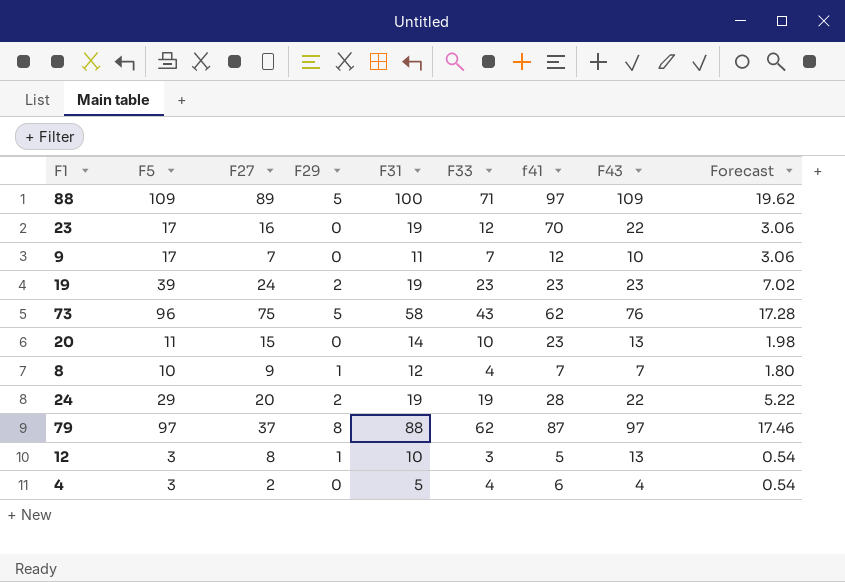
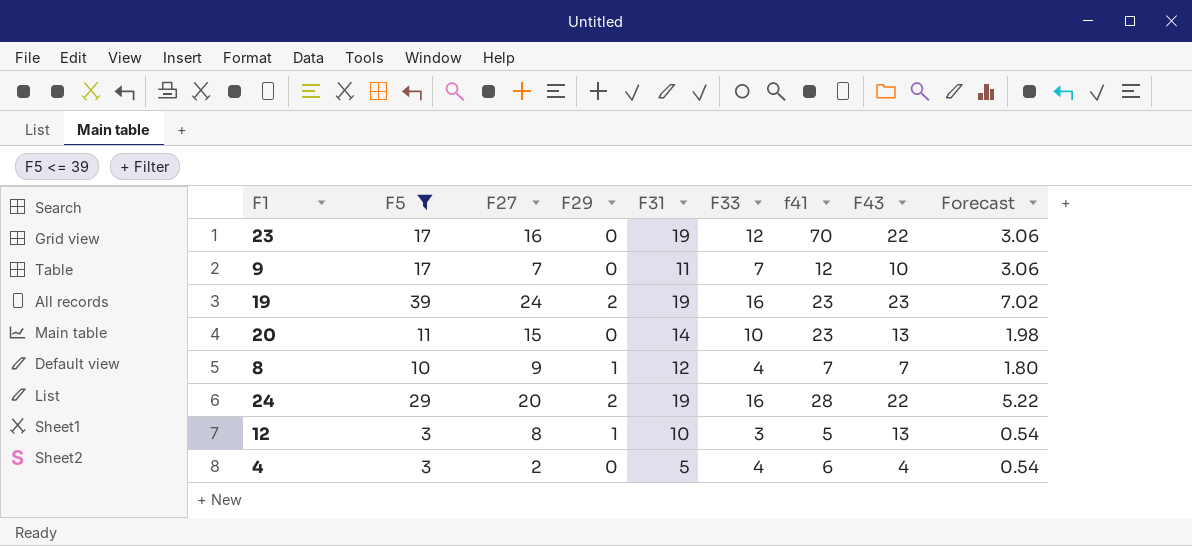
filter: none -> F5 <= 39
19 | F33: 23 -> 16
24 | F33: 19 -> 16

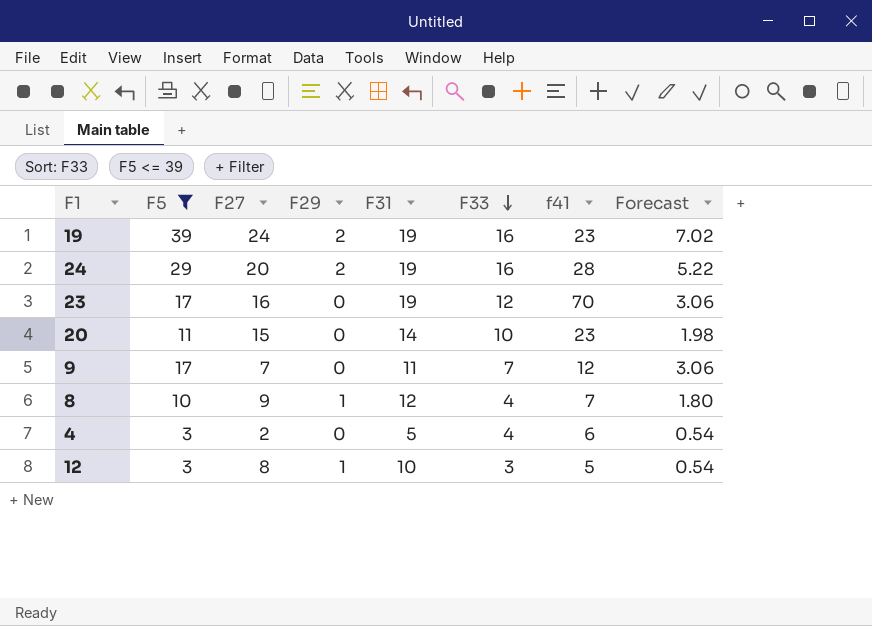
row order: none -> F33 descending
column F43 | position: 8 -> none

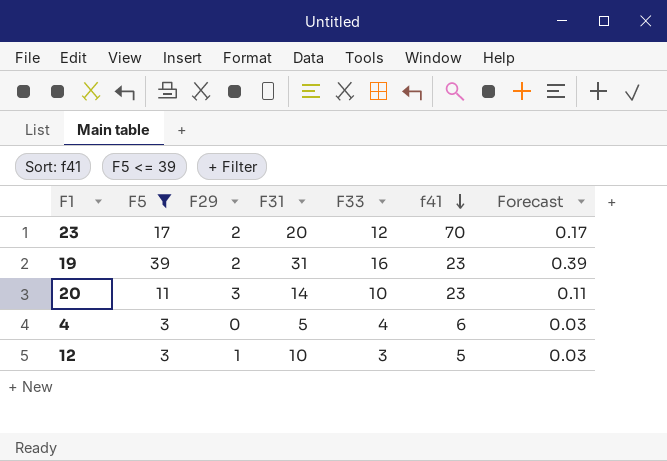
row order: F33 descending -> f41 descending
column F27 | position: 3 -> none
column Forecast | formula: [F5] * 0.18 -> [F5] * 0.01
row 24: 29 | 20 | 2 | 19 | 16 | 28 | 5.22 -> none
row 9: 17 | 7 | 0 | 11 | 7 | 12 | 3.06 -> none
row 8: 10 | 9 | 1 | 12 | 4 | 7 | 1.80 -> none
23 | F29: 0 -> 2
23 | F31: 19 -> 20
19 | F31: 19 -> 31
20 | F29: 0 -> 3

